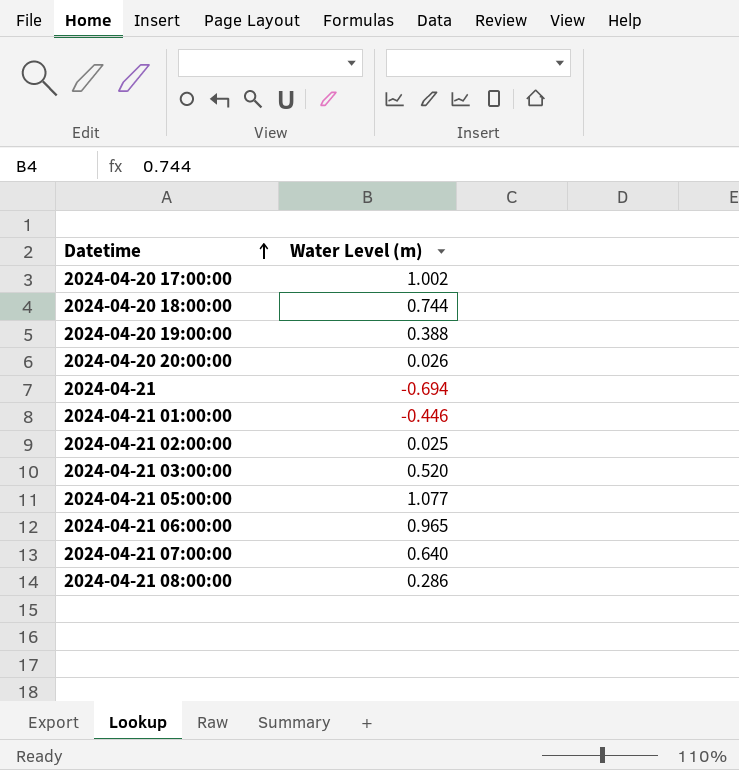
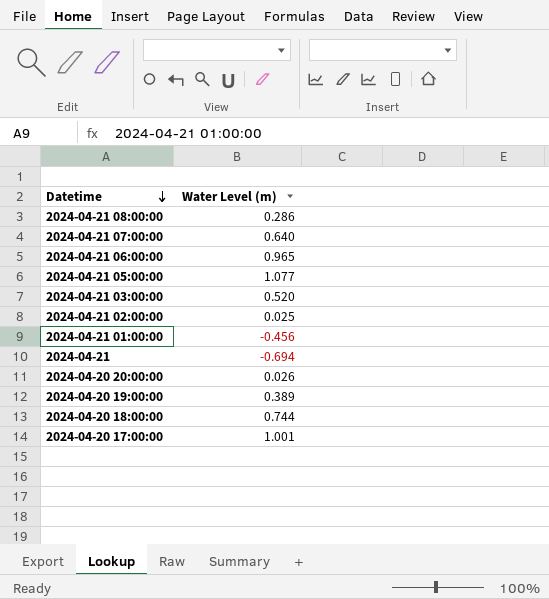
row order: Datetime ascending -> Datetime descending
2024-04-21 01:00:00 | Water Level (m): -0.446 -> -0.456
2024-04-20 19:00:00 | Water Level (m): 0.388 -> 0.389
2024-04-20 17:00:00 | Water Level (m): 1.002 -> 1.001

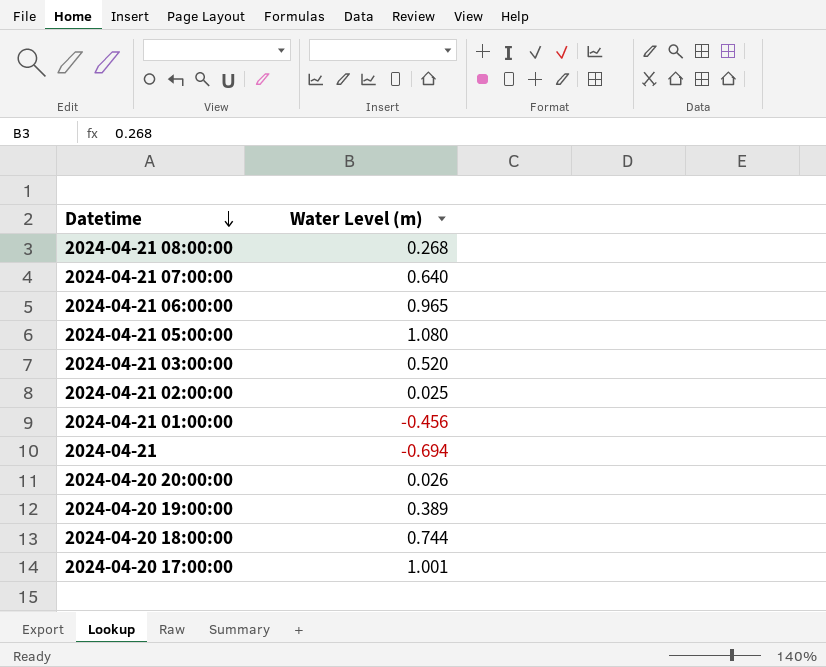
2024-04-21 08:00:00 | Water Level (m): 0.286 -> 0.268
2024-04-21 05:00:00 | Water Level (m): 1.077 -> 1.080

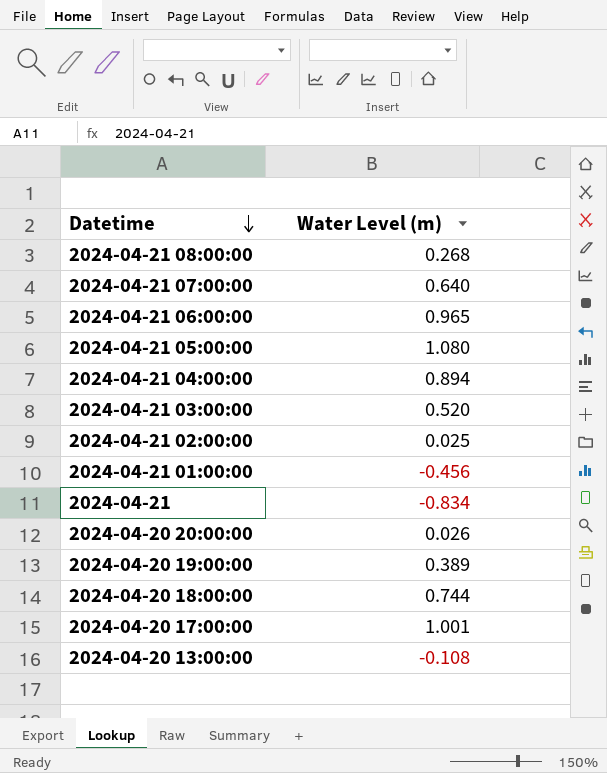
row 2024-04-21 04:00:00: none -> 0.894
2024-04-21 | Water Level (m): -0.694 -> -0.834
row 2024-04-20 13:00:00: none -> -0.108

